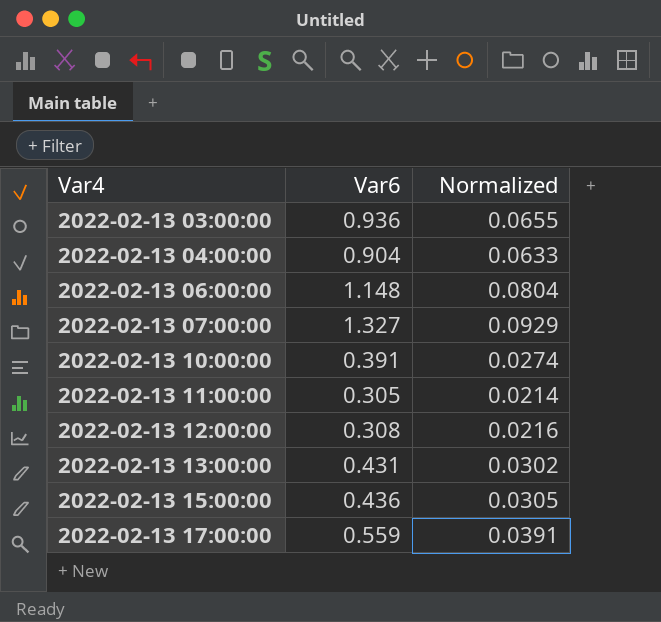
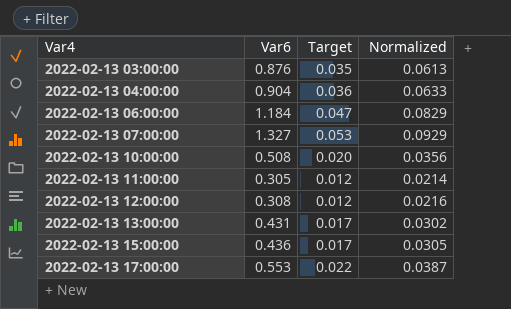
column Target | formula: none -> [Var6] * 0.04
2022-02-13 03:00:00 | Var6: 0.936 -> 0.876
2022-02-13 03:00:00 | Normalized: 0.0655 -> 0.0613
2022-02-13 06:00:00 | Var6: 1.148 -> 1.184
2022-02-13 06:00:00 | Normalized: 0.0804 -> 0.0829
2022-02-13 10:00:00 | Var6: 0.391 -> 0.508
2022-02-13 10:00:00 | Normalized: 0.0274 -> 0.0356
2022-02-13 17:00:00 | Var6: 0.559 -> 0.553
2022-02-13 17:00:00 | Normalized: 0.0391 -> 0.0387

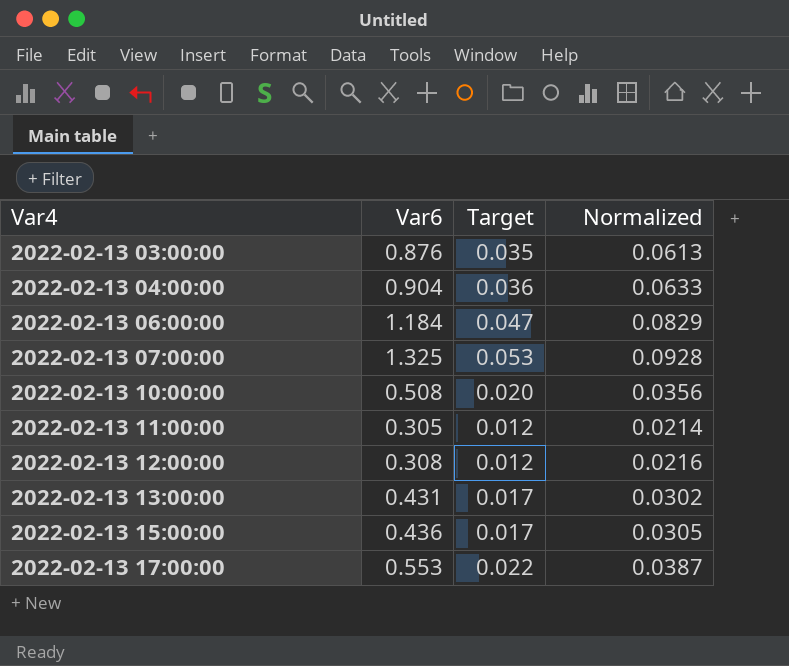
2022-02-13 07:00:00 | Var6: 1.327 -> 1.325
2022-02-13 07:00:00 | Normalized: 0.0929 -> 0.0928

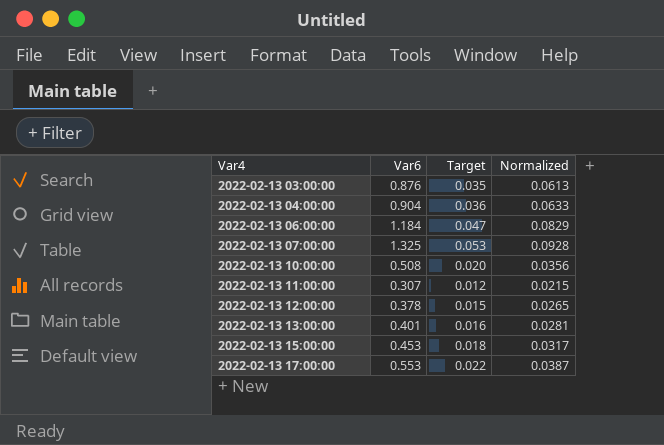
2022-02-13 11:00:00 | Var6: 0.305 -> 0.307
2022-02-13 11:00:00 | Normalized: 0.0214 -> 0.0215
2022-02-13 12:00:00 | Var6: 0.308 -> 0.378
2022-02-13 12:00:00 | Target: 0.012 -> 0.015
2022-02-13 12:00:00 | Normalized: 0.0216 -> 0.0265
2022-02-13 13:00:00 | Var6: 0.431 -> 0.401
2022-02-13 13:00:00 | Target: 0.017 -> 0.016
2022-02-13 13:00:00 | Normalized: 0.0302 -> 0.0281
2022-02-13 15:00:00 | Var6: 0.436 -> 0.453
2022-02-13 15:00:00 | Target: 0.017 -> 0.018
2022-02-13 15:00:00 | Normalized: 0.0305 -> 0.0317

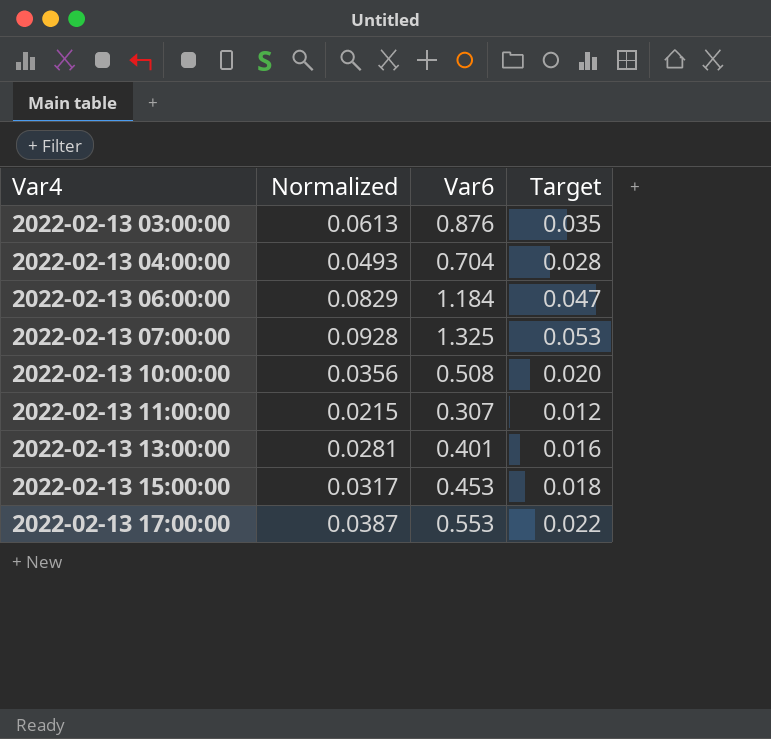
column Normalized | position: 4 -> 2
row 2022-02-13 12:00:00: 0.378 | 0.015 | 0.0265 -> none
2022-02-13 04:00:00 | Normalized: 0.0633 -> 0.0493
2022-02-13 04:00:00 | Var6: 0.904 -> 0.704
2022-02-13 04:00:00 | Target: 0.036 -> 0.028

